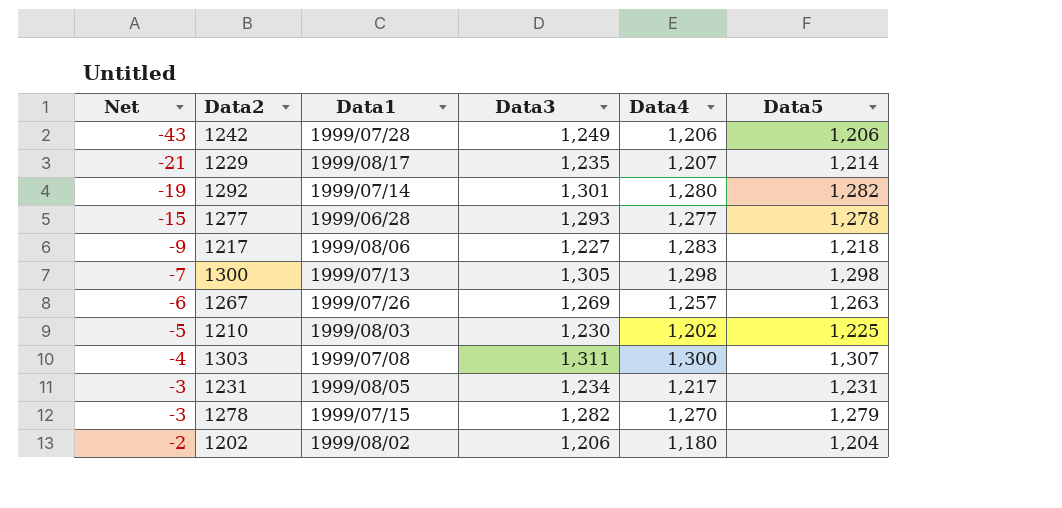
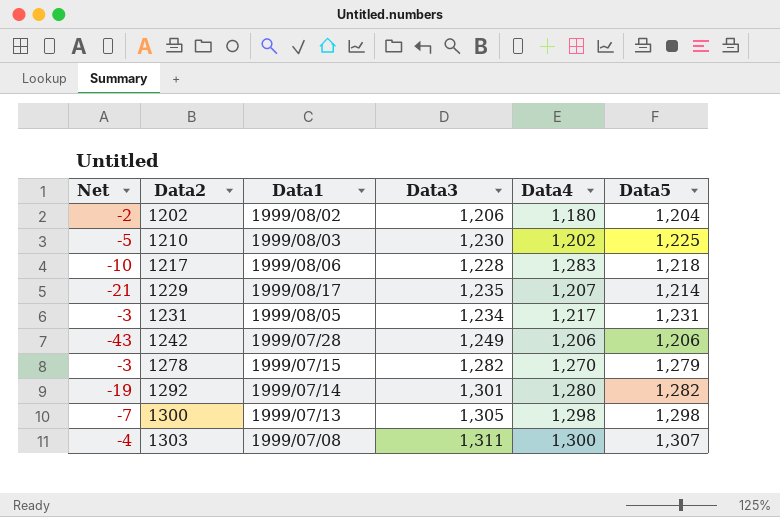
row order: Net ascending -> Data2 ascending
row 1277: -15 | 1999/06/28 | 1,293 | 1,277 | 1,278 -> none
row 1267: -6 | 1999/07/26 | 1,269 | 1,257 | 1,263 -> none
1217 | Net: -9 -> -10
1217 | Data3: 1,227 -> 1,228

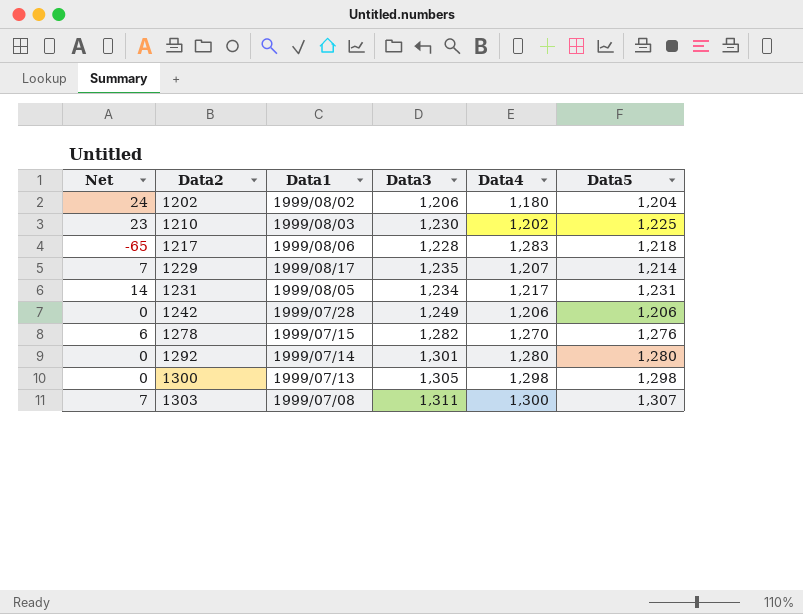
column Net | formula: [Data5] - [Data3] -> [Data5] - [Data4]
1278 | Data5: 1,279 -> 1,276
1292 | Data5: 1,282 -> 1,280

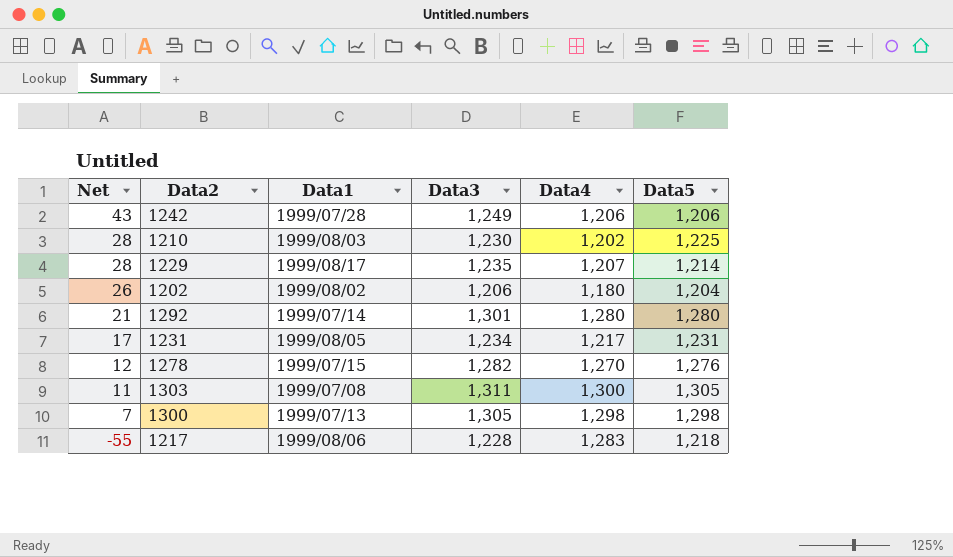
row order: Data2 ascending -> Net descending
column Net | formula: [Data5] - [Data4] -> [Data3] - [Data4]
1303 | Data5: 1,307 -> 1,305

